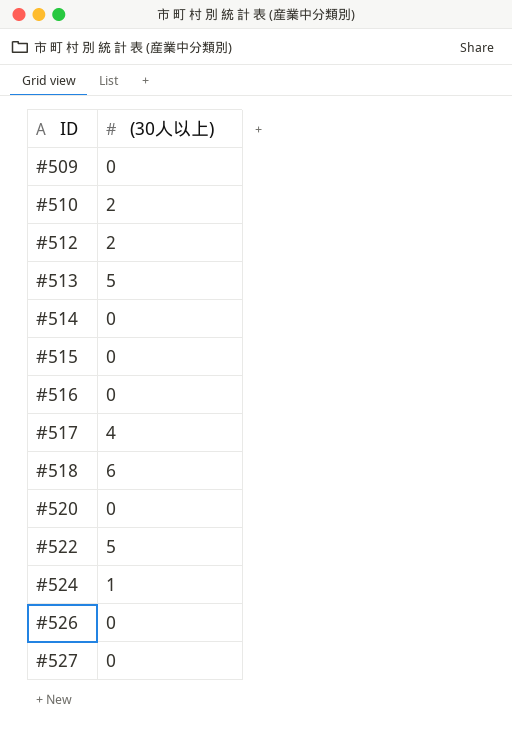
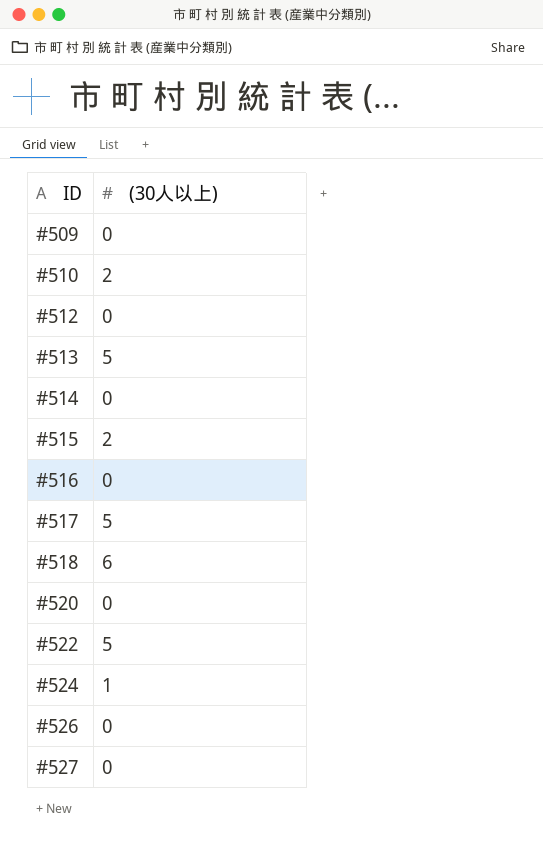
#512 | (30人以上): 2 -> 0
#515 | (30人以上): 0 -> 2
#517 | (30人以上): 4 -> 5

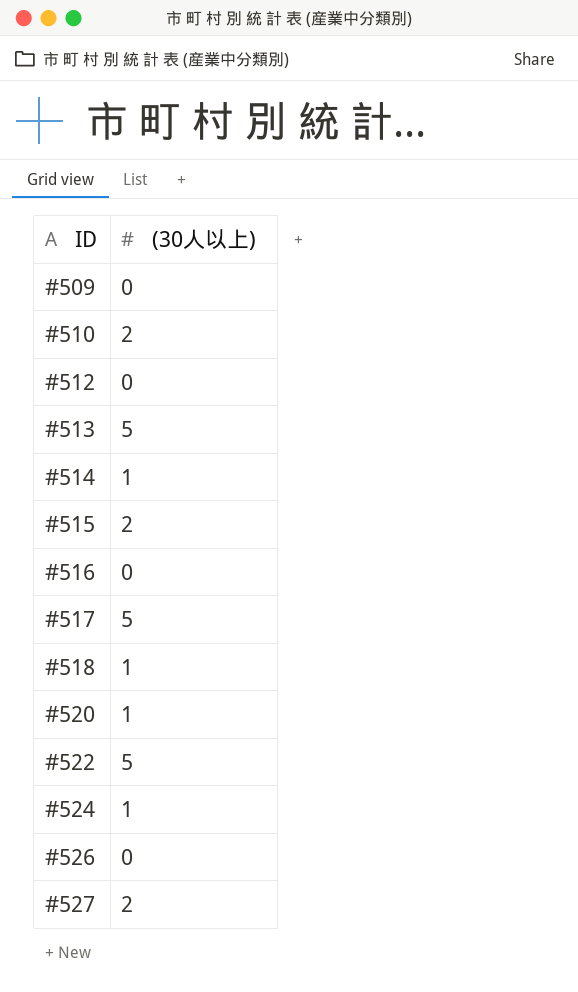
#514 | (30人以上): 0 -> 1
#518 | (30人以上): 6 -> 1
#520 | (30人以上): 0 -> 1
#527 | (30人以上): 0 -> 2

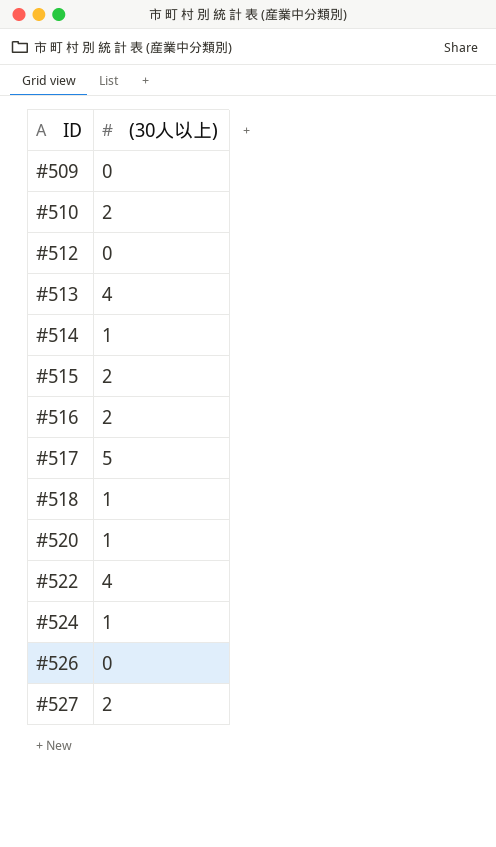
#513 | (30人以上): 5 -> 4
#516 | (30人以上): 0 -> 2
#522 | (30人以上): 5 -> 4

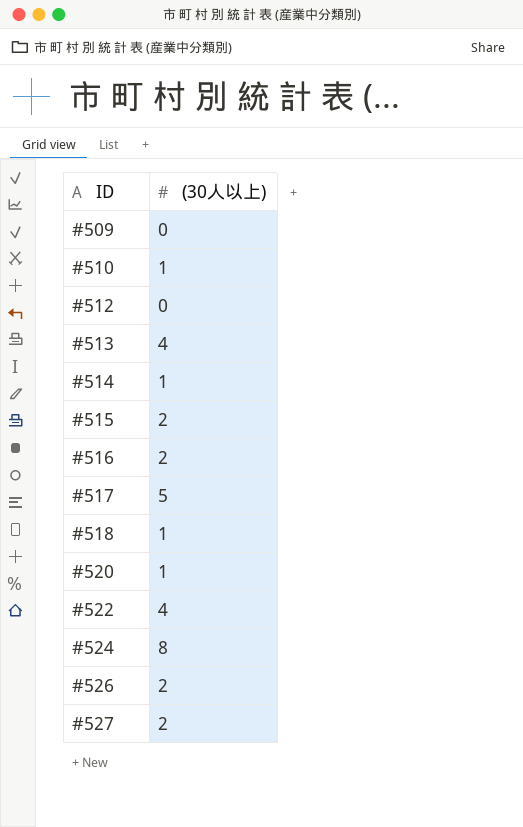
#510 | (30人以上): 2 -> 1
#524 | (30人以上): 1 -> 8
#526 | (30人以上): 0 -> 2

